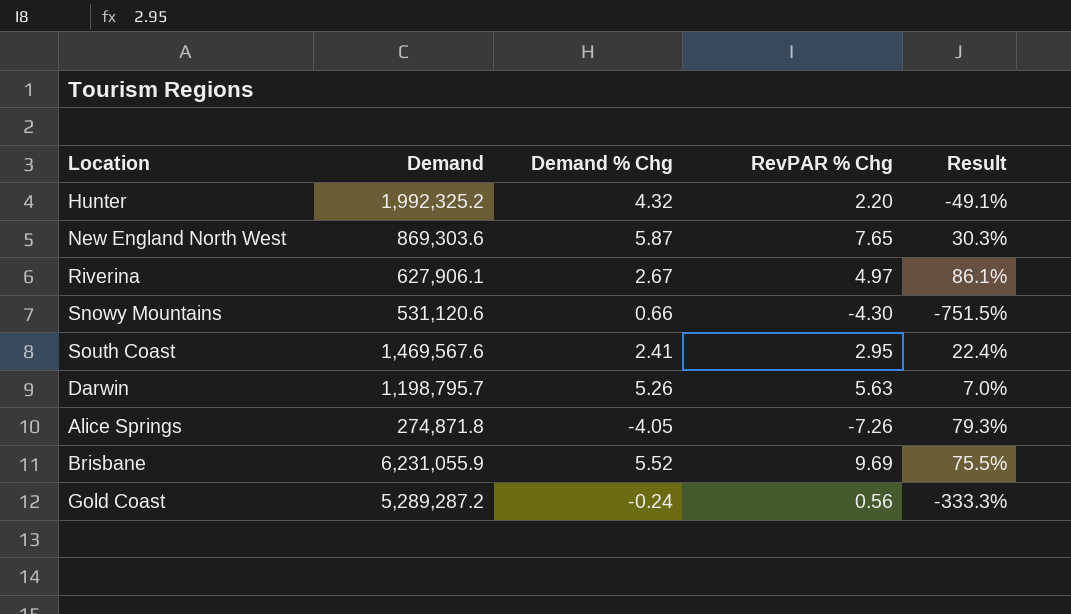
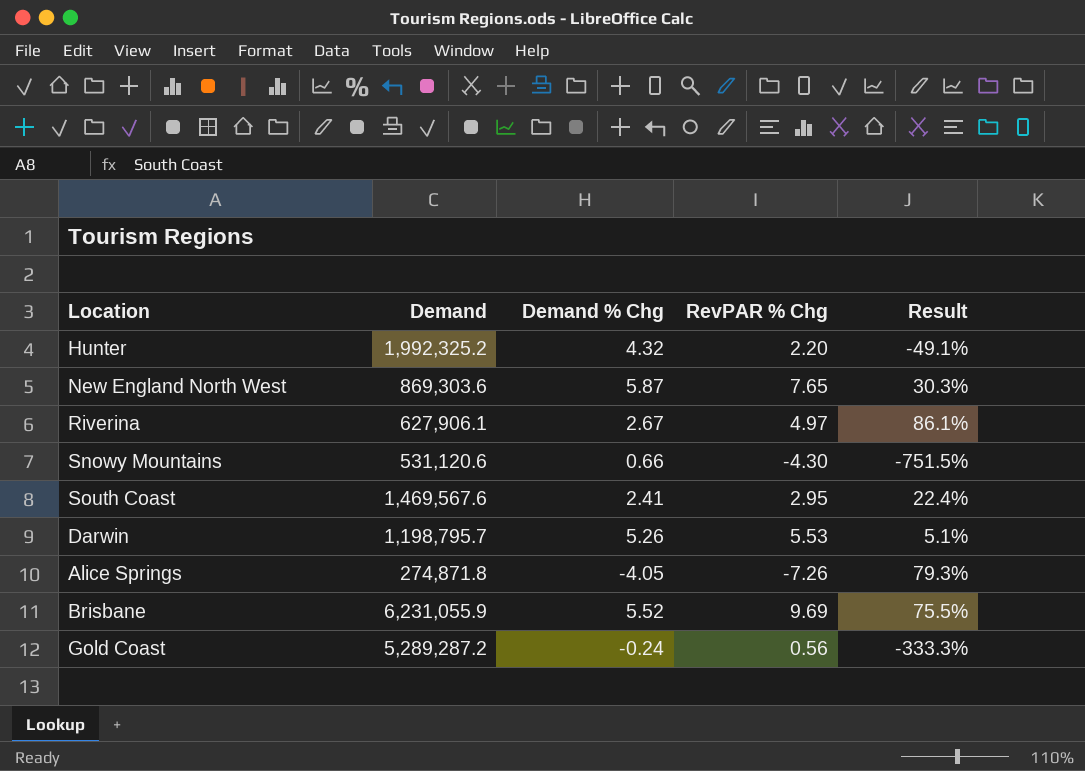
Darwin | RevPAR % Chg: 5.63 -> 5.53
Darwin | Result: 7.0% -> 5.1%

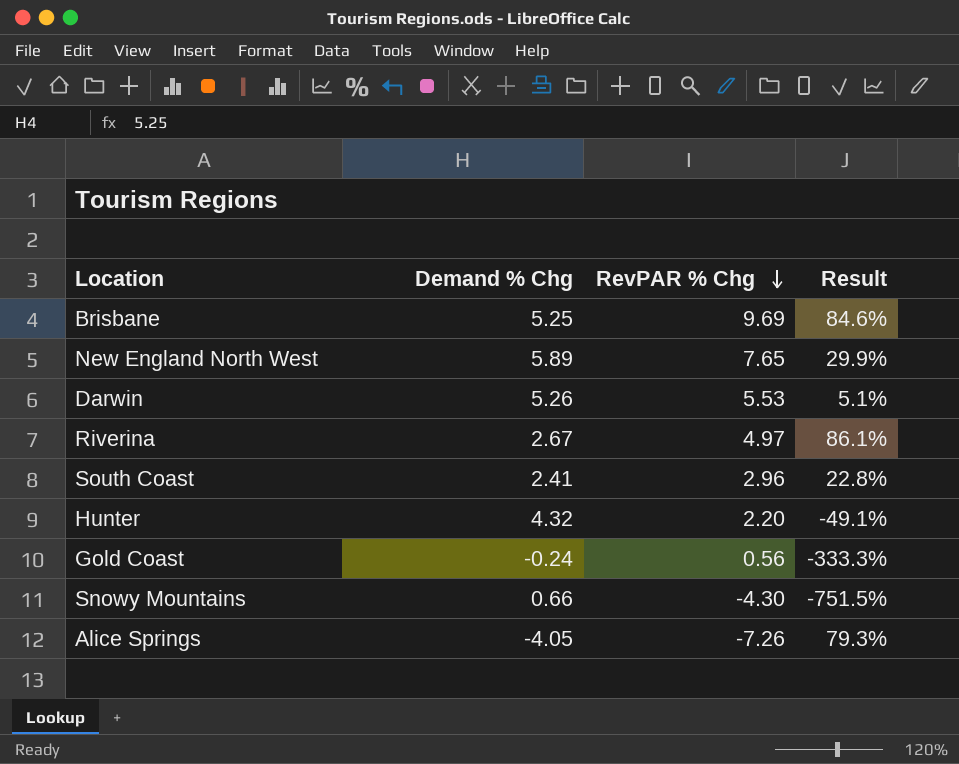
row order: none -> RevPAR % Chg descending
column Demand | position: 2 -> none
Brisbane | Demand % Chg: 5.52 -> 5.25
Brisbane | Result: 75.5% -> 84.6%
New England North West | Demand % Chg: 5.87 -> 5.89
New England North West | Result: 30.3% -> 29.9%
South Coast | RevPAR % Chg: 2.95 -> 2.96
South Coast | Result: 22.4% -> 22.8%

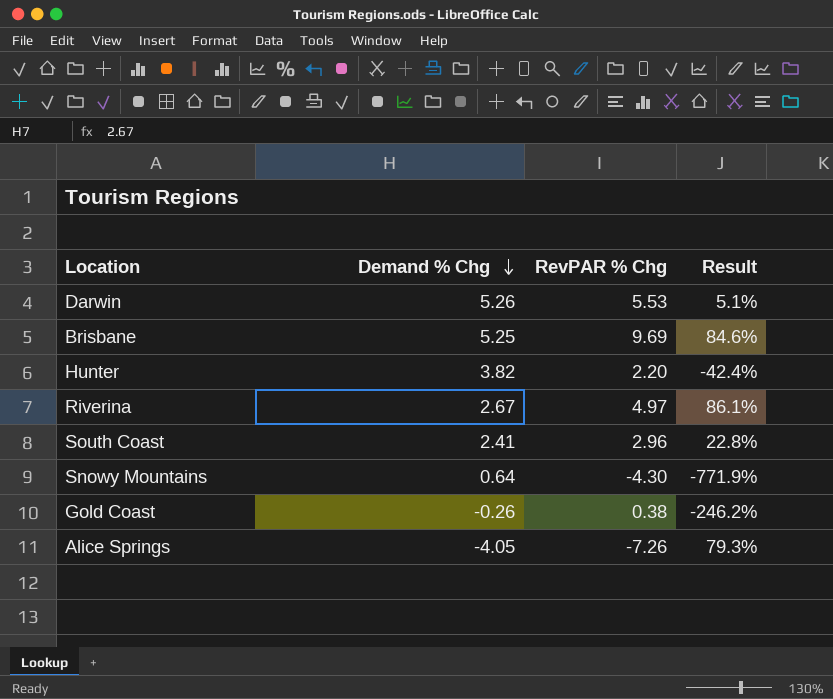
row order: RevPAR % Chg descending -> Demand % Chg descending
row New England North West: 5.89 | 7.65 | 29.9% -> none
Hunter | Demand % Chg: 4.32 -> 3.82
Hunter | Result: -49.1% -> -42.4%
Snowy Mountains | Demand % Chg: 0.66 -> 0.64
Snowy Mountains | Result: -751.5% -> -771.9%
Gold Coast | Demand % Chg: -0.24 -> -0.26
Gold Coast | RevPAR % Chg: 0.56 -> 0.38
Gold Coast | Result: -333.3% -> -246.2%

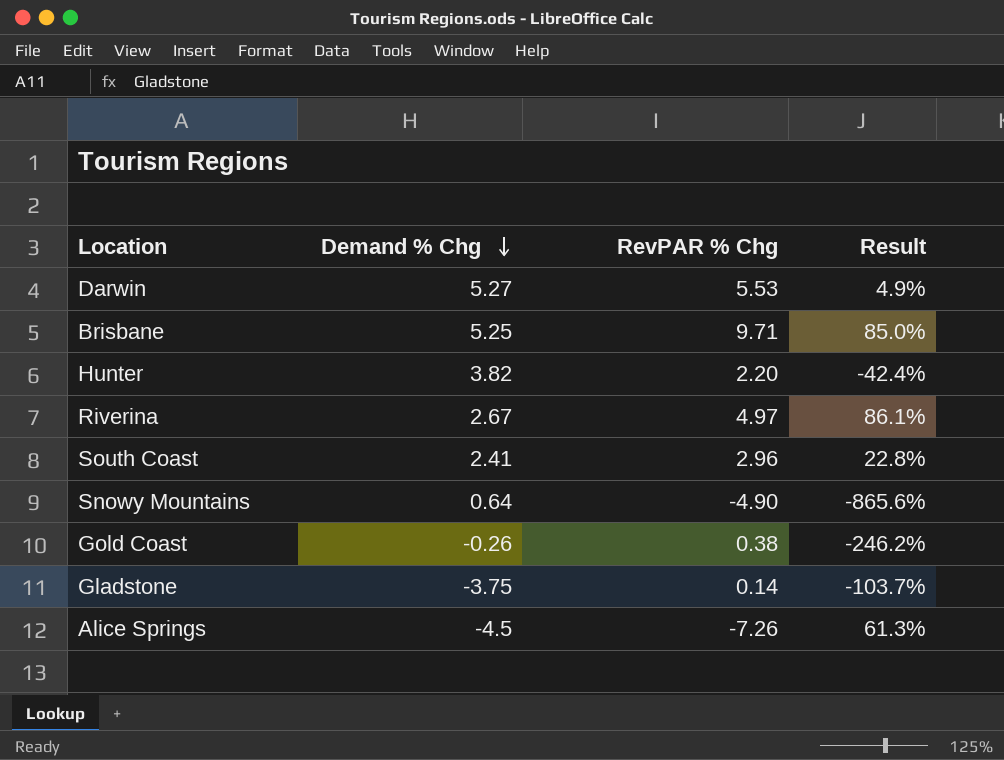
Darwin | Demand % Chg: 5.26 -> 5.27
Darwin | Result: 5.1% -> 4.9%
Brisbane | RevPAR % Chg: 9.69 -> 9.71
Brisbane | Result: 84.6% -> 85.0%
Snowy Mountains | RevPAR % Chg: -4.30 -> -4.90
Snowy Mountains | Result: -771.9% -> -865.6%
row Gladstone: none -> -3.75 | 0.14 | -103.7%
Alice Springs | Demand % Chg: -4.05 -> -4.5
Alice Springs | Result: 79.3% -> 61.3%

